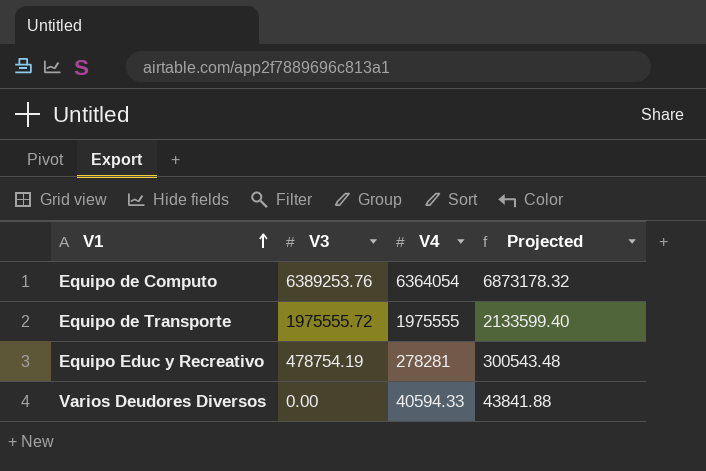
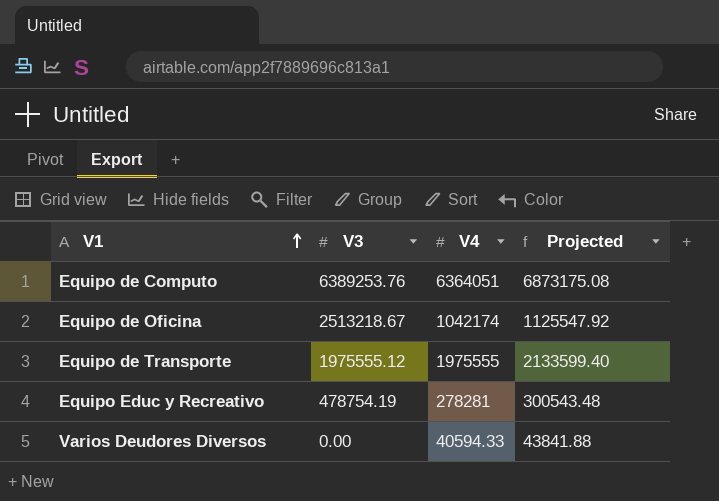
Equipo de Computo | V4: 6364054 -> 6364051
Equipo de Computo | Projected: 6873178.32 -> 6873175.08
row Equipo de Oficina: none -> 2513218.67 | 1042174 | 1125547.92
Equipo de Transporte | V3: 1975555.72 -> 1975555.12

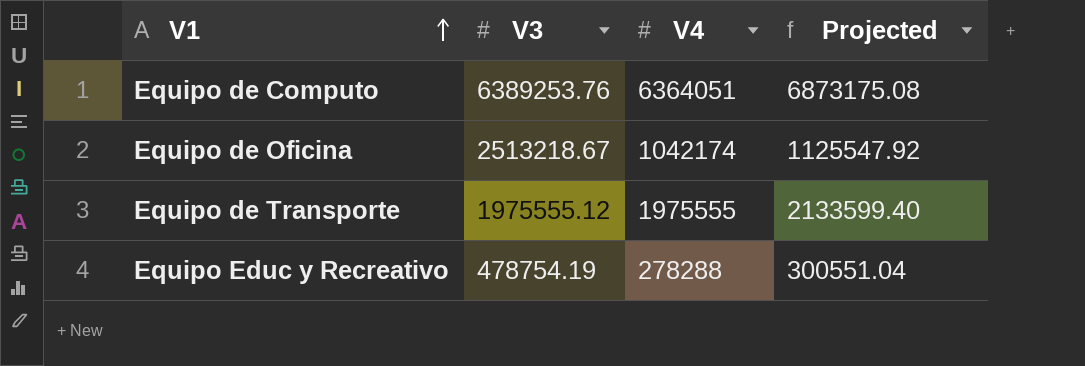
row Varios Deudores Diversos: 0.00 | 40594.33 | 43841.88 -> none
Equipo Educ y Recreativo | V4: 278281 -> 278288
Equipo Educ y Recreativo | Projected: 300543.48 -> 300551.04

